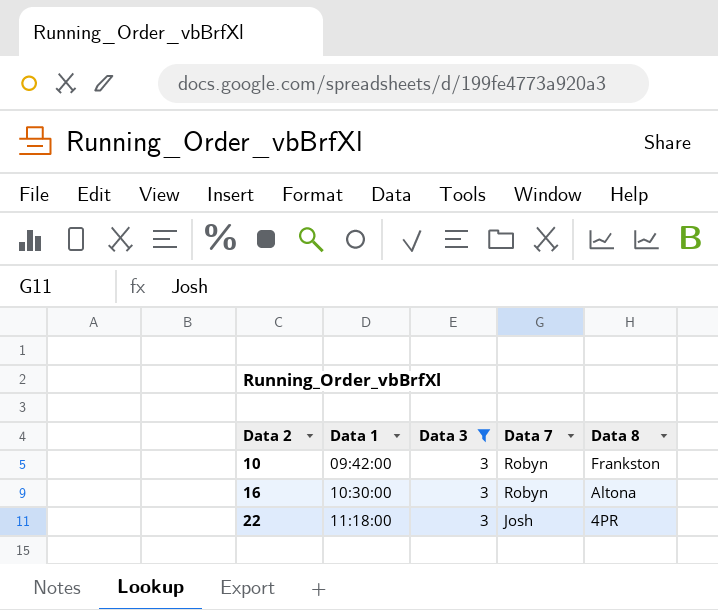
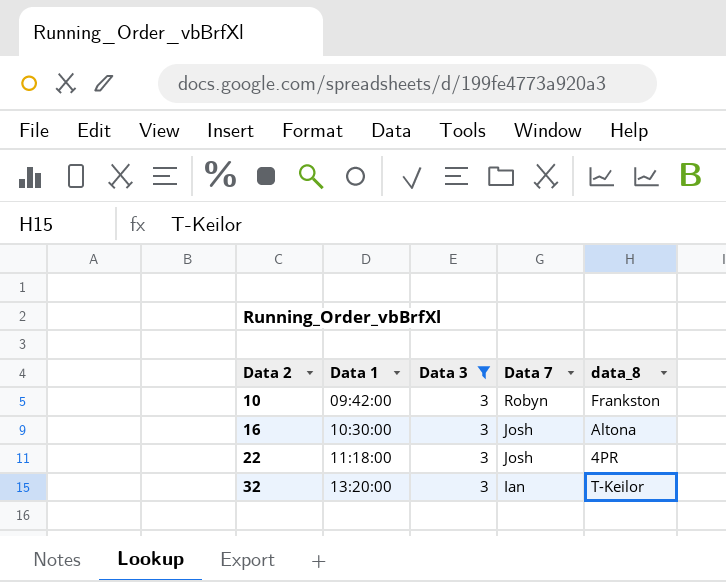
column name: Data 8 -> data_8
16 | Data 7: Robyn -> Josh
row 32: none -> 13:20:00 | 3 | Ian | T-Keilor

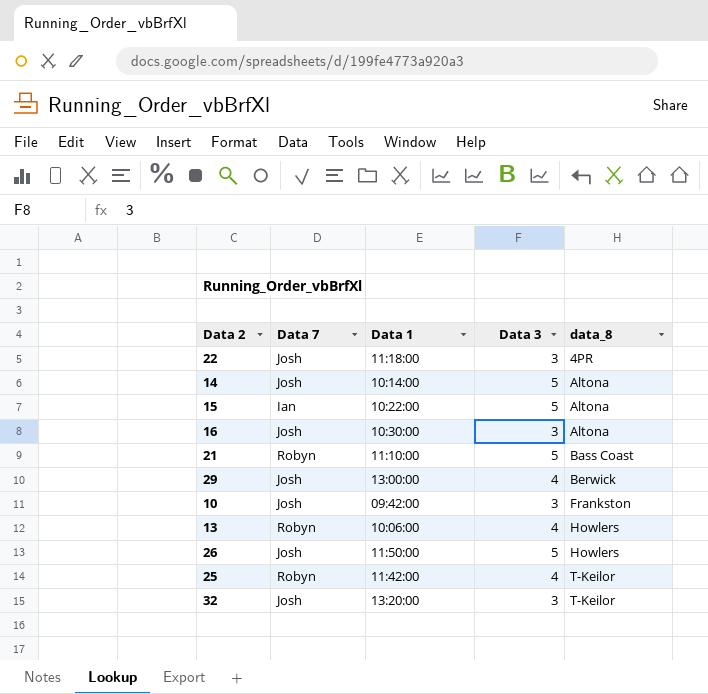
filter: Data 3 = 3 -> none
row order: Data 2 ascending -> data_8 ascending
column Data 7 | position: 4 -> 2
10 | Data 7: Robyn -> Josh
32 | Data 7: Ian -> Josh

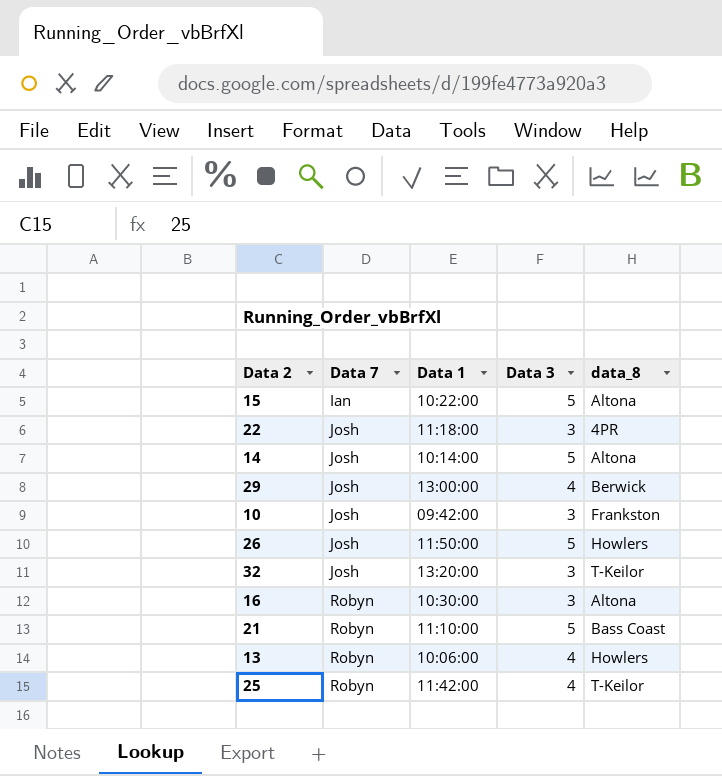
row order: data_8 ascending -> Data 7 ascending
16 | Data 7: Josh -> Robyn

